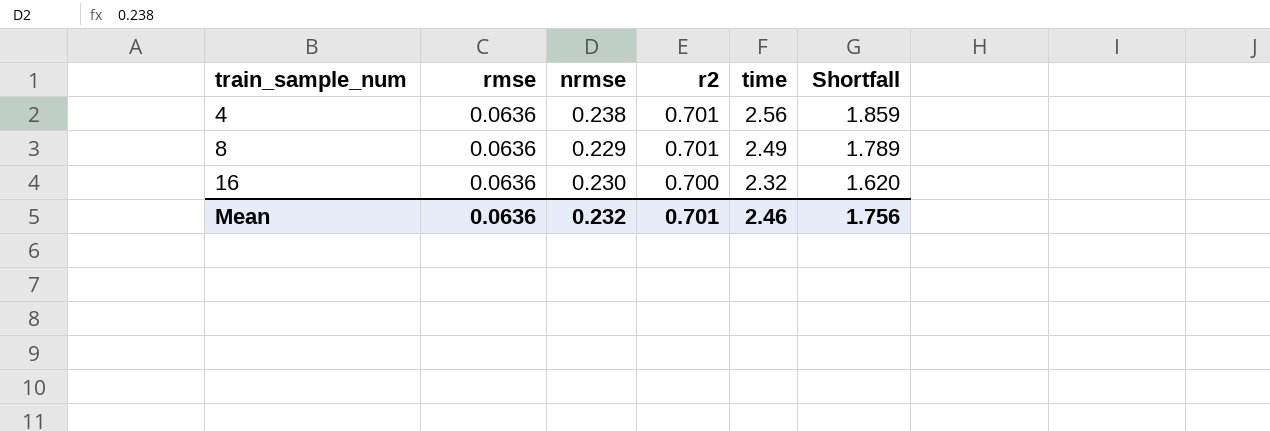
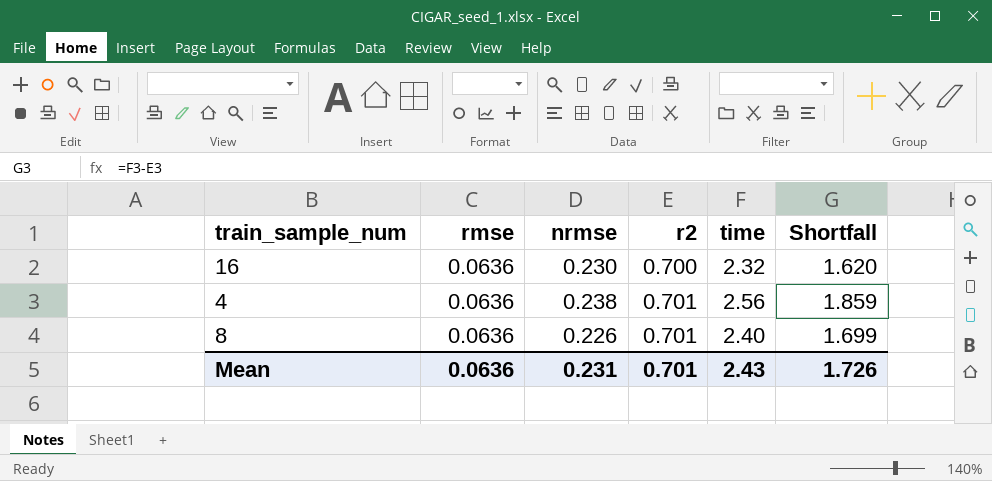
row order: train_sample_num ascending -> r2 ascending
8 | nrmse: 0.229 -> 0.226
8 | time: 2.49 -> 2.40
8 | Shortfall: 1.789 -> 1.699
Mean | nrmse: 0.232 -> 0.231
Mean | time: 2.46 -> 2.43
Mean | Shortfall: 1.756 -> 1.726

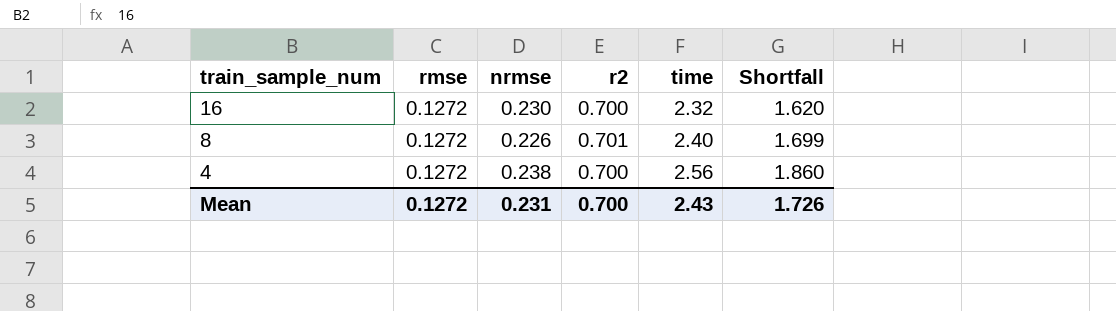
row order: r2 ascending -> train_sample_num descending
16 | rmse: 0.0636 -> 0.1272
8 | rmse: 0.0636 -> 0.1272
4 | rmse: 0.0636 -> 0.1272
4 | r2: 0.701 -> 0.700
4 | Shortfall: 1.859 -> 1.860
Mean | rmse: 0.0636 -> 0.1272
Mean | r2: 0.701 -> 0.700

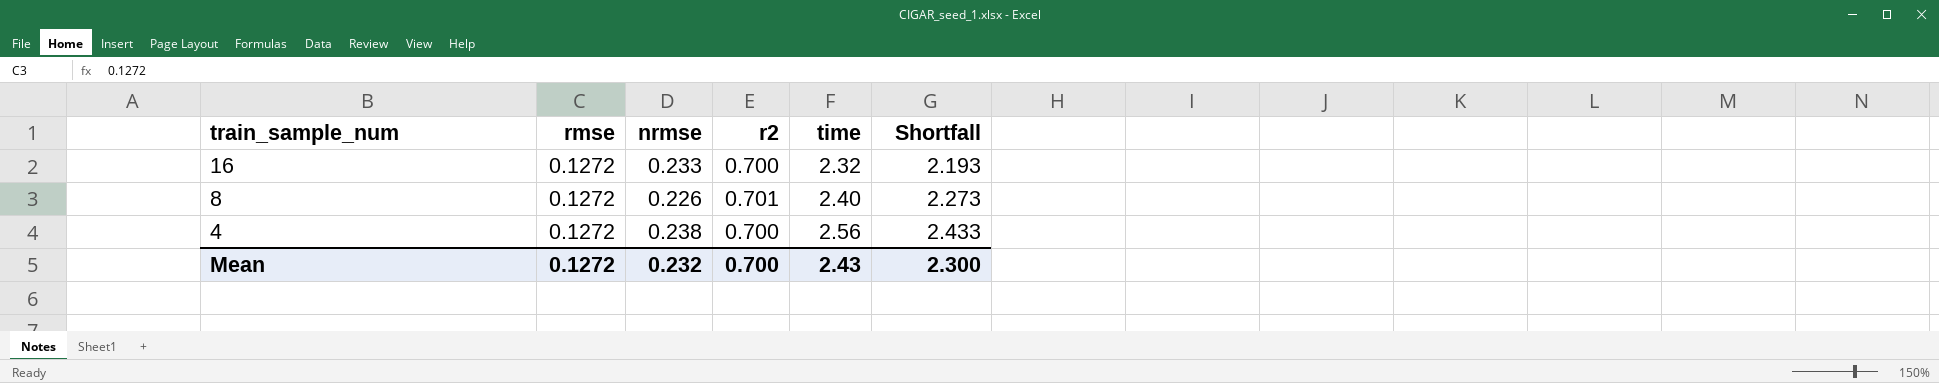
column Shortfall | formula: [time] - [r2] -> [time] - [rmse]
16 | nrmse: 0.230 -> 0.233
Mean | nrmse: 0.231 -> 0.232
Mean | Shortfall: 1.726 -> 2.300

